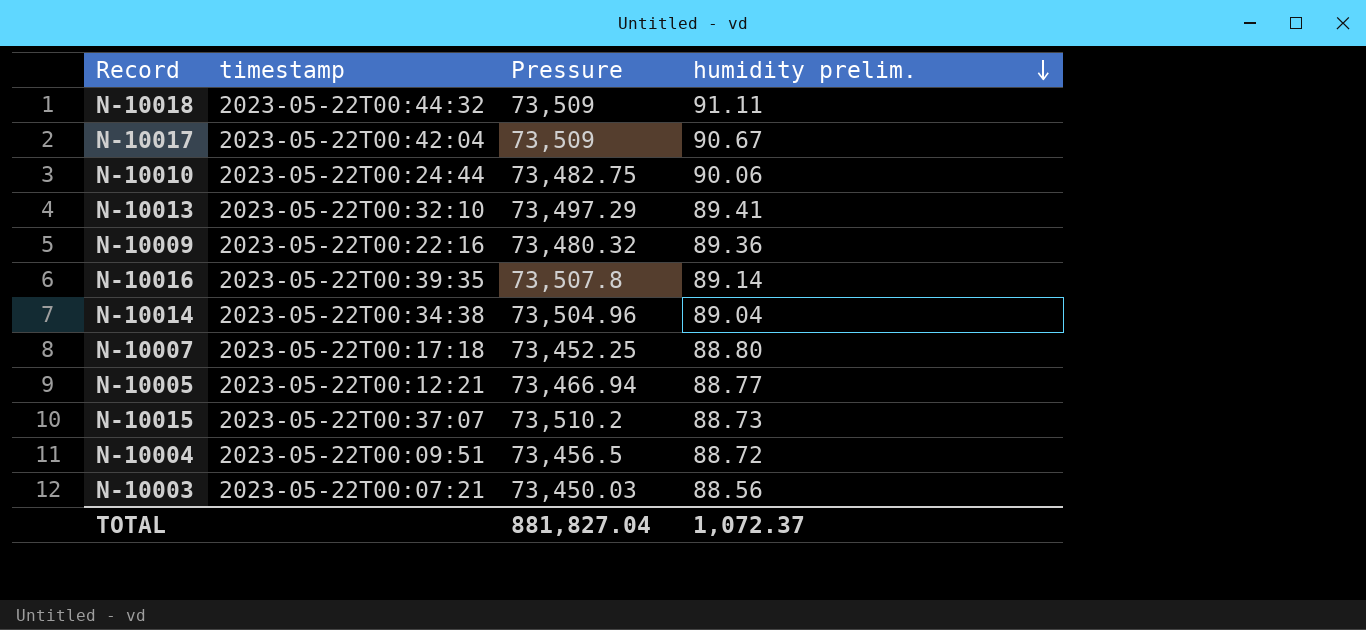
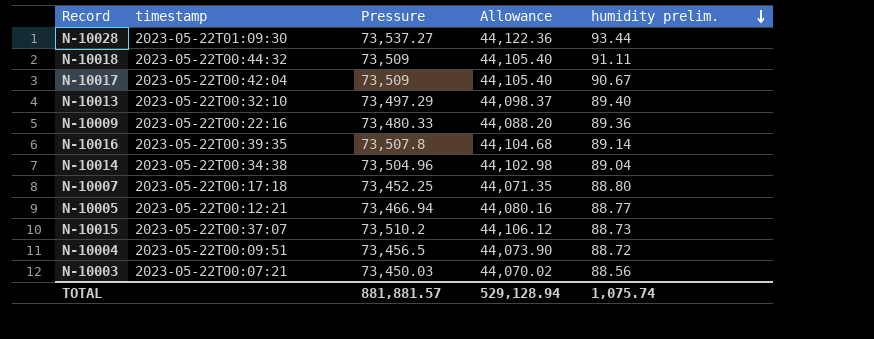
column Allowance | formula: none -> [Pressure] * 0.6
row N-10010: 2023-05-22T00:24:44 | 73,482.75 | 90.06 -> none
row N-10028: none -> 2023-05-22T01:09:30 | 73,537.27 | 44,122.36 | 93.44
N-10013 | humidity prelim.: 89.41 -> 89.40
N-10009 | Pressure: 73,480.32 -> 73,480.33
TOTAL | Pressure: 881,827.04 -> 881,881.57
TOTAL | humidity prelim.: 1,072.37 -> 1,075.74

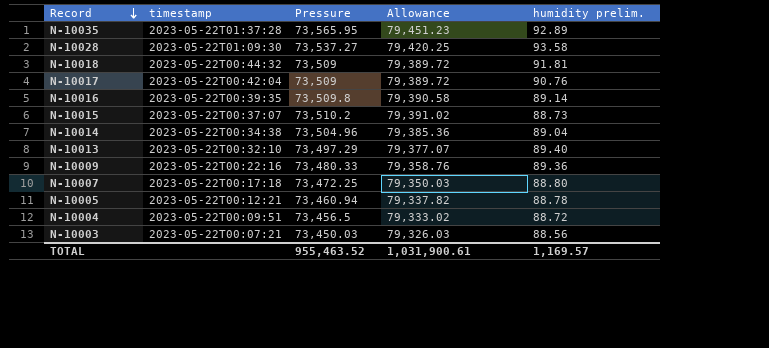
row order: humidity prelim. descending -> Record descending
column Allowance | formula: [Pressure] * 0.6 -> [Pressure] * 1.08
row N-10035: none -> 2023-05-22T01:37:28 | 73,565.95 | 79,451.23 | 92.89
N-10028 | humidity prelim.: 93.44 -> 93.58
N-10018 | humidity prelim.: 91.11 -> 91.81
N-10017 | humidity prelim.: 90.67 -> 90.76
N-10016 | Pressure: 73,507.8 -> 73,509.8
N-10007 | Pressure: 73,452.25 -> 73,472.25
N-10005 | Pressure: 73,466.94 -> 73,460.94
N-10005 | humidity prelim.: 88.77 -> 88.78
TOTAL | Pressure: 881,881.57 -> 955,463.52
TOTAL | Allowance: 529,128.94 -> 1,031,900.61
TOTAL | humidity prelim.: 1,075.74 -> 1,169.57

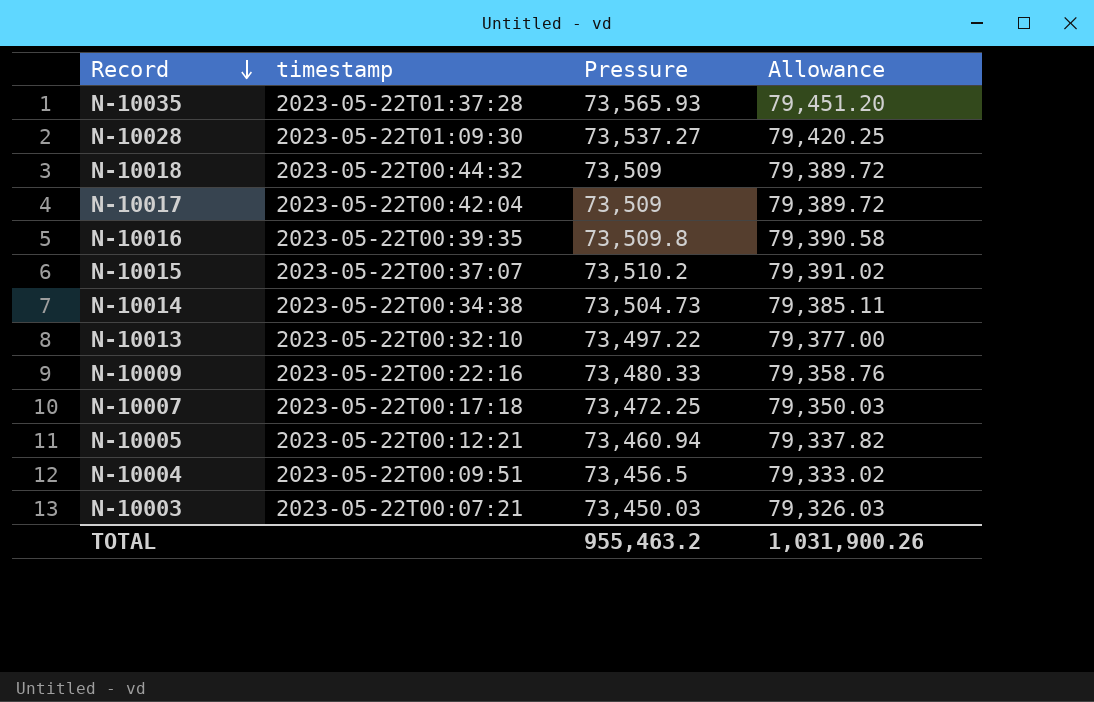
column humidity prelim. | position: 5 -> none
N-10035 | Pressure: 73,565.95 -> 73,565.93
N-10035 | Allowance: 79,451.23 -> 79,451.20
N-10014 | Pressure: 73,504.96 -> 73,504.73
N-10014 | Allowance: 79,385.36 -> 79,385.11
N-10013 | Pressure: 73,497.29 -> 73,497.22
N-10013 | Allowance: 79,377.07 -> 79,377.00
TOTAL | Pressure: 955,463.52 -> 955,463.2
TOTAL | Allowance: 1,031,900.61 -> 1,031,900.26

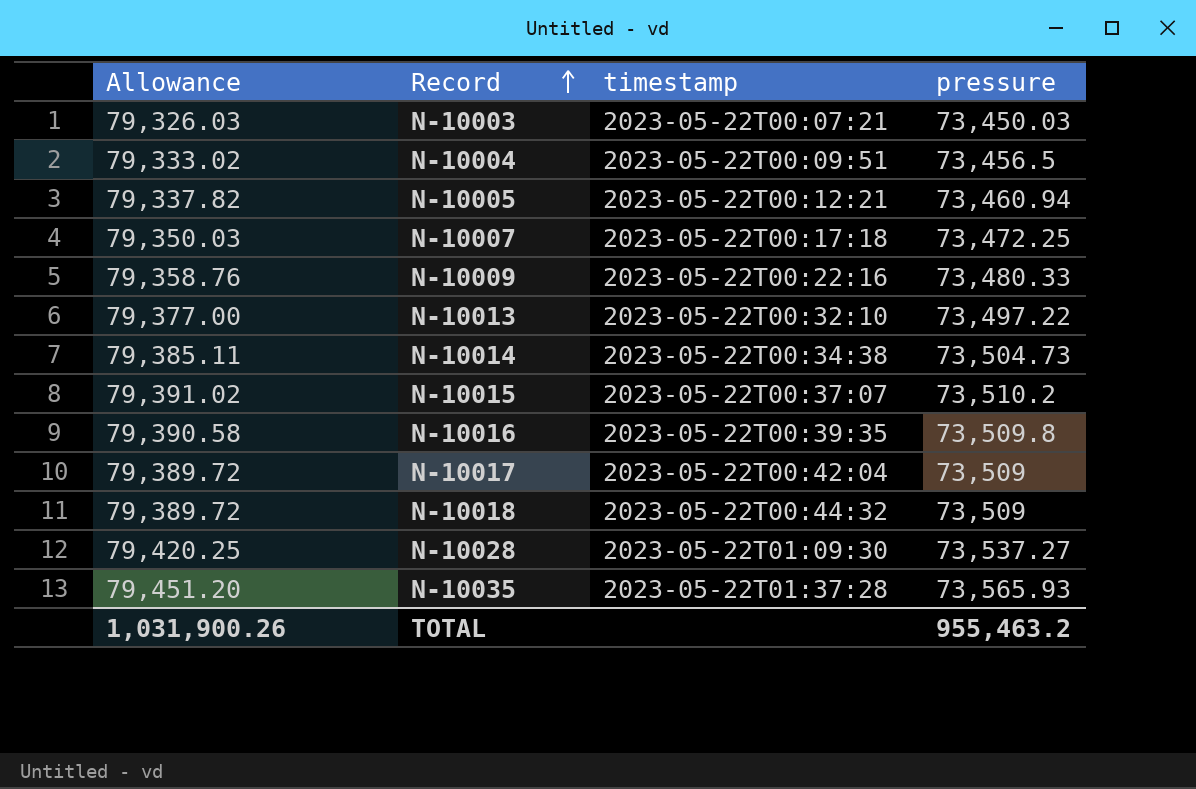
row order: Record descending -> Record ascending
column Allowance | position: 4 -> 1
column name: Pressure -> pressure

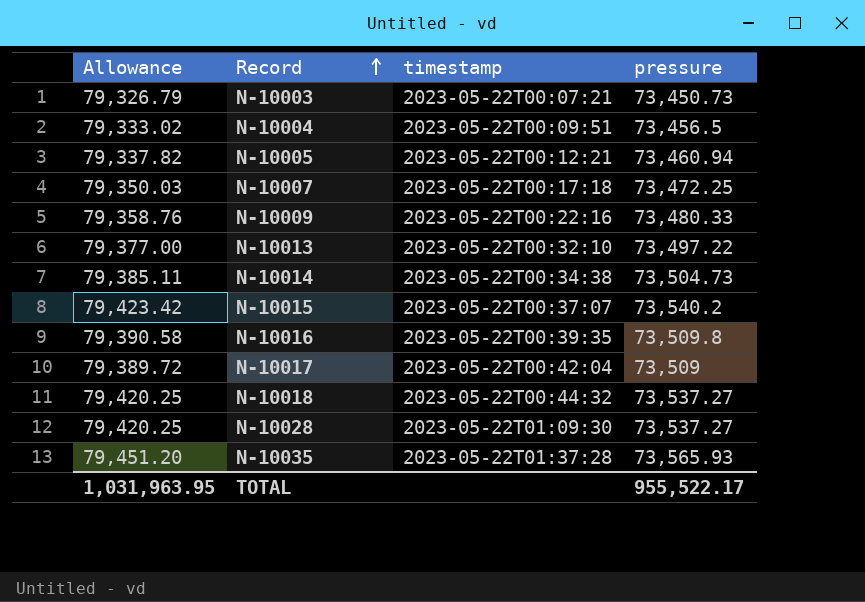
N-10003 | Allowance: 79,326.03 -> 79,326.79
N-10003 | pressure: 73,450.03 -> 73,450.73
N-10015 | Allowance: 79,391.02 -> 79,423.42
N-10015 | pressure: 73,510.2 -> 73,540.2
N-10018 | Allowance: 79,389.72 -> 79,420.25
N-10018 | pressure: 73,509 -> 73,537.27
TOTAL | Allowance: 1,031,900.26 -> 1,031,963.95
TOTAL | pressure: 955,463.2 -> 955,522.17

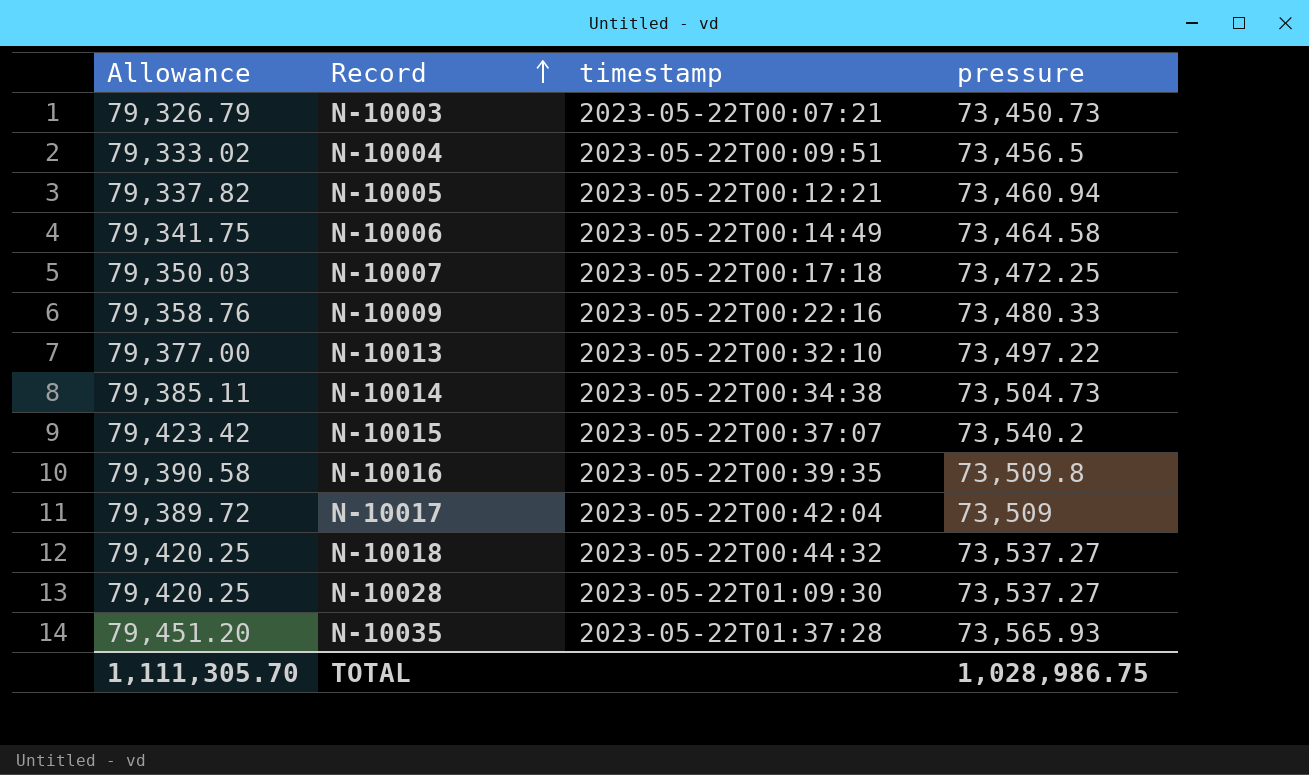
row N-10006: none -> 79,341.75 | 2023-05-22T00:14:49 | 73,464.58
TOTAL | Allowance: 1,031,963.95 -> 1,111,305.70
TOTAL | pressure: 955,522.17 -> 1,028,986.75

